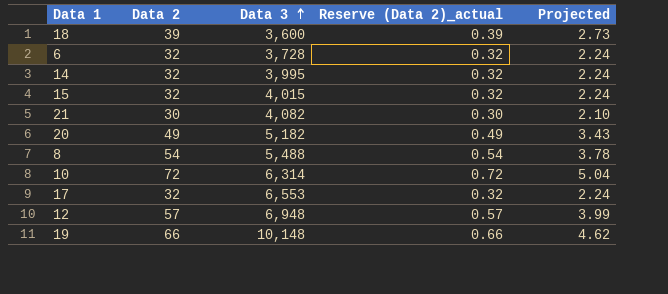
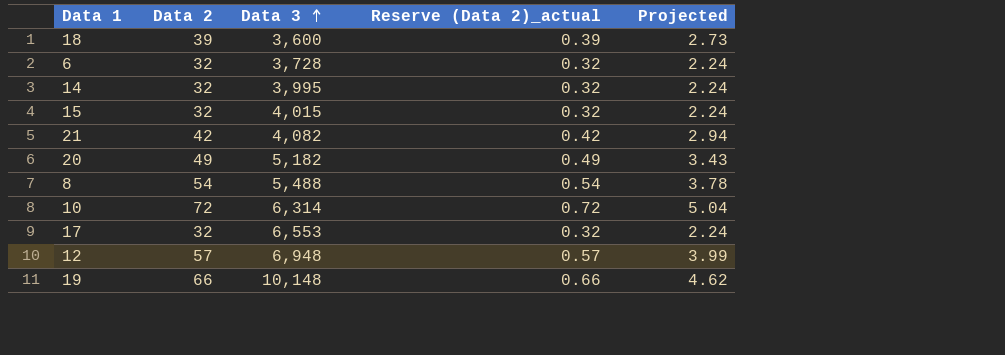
21 | Data 2: 30 -> 42
21 | Reserve (Data 2)_actual: 0.30 -> 0.42
21 | Projected: 2.10 -> 2.94

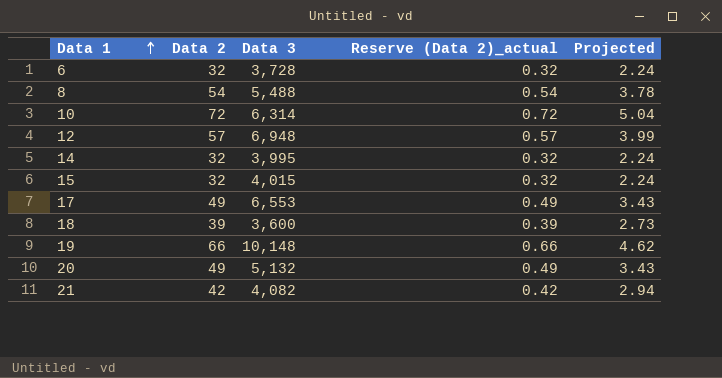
row order: Data 3 ascending -> Data 1 ascending
17 | Data 2: 32 -> 49
17 | Reserve (Data 2)_actual: 0.32 -> 0.49
17 | Projected: 2.24 -> 3.43
20 | Data 3: 5,182 -> 5,132

